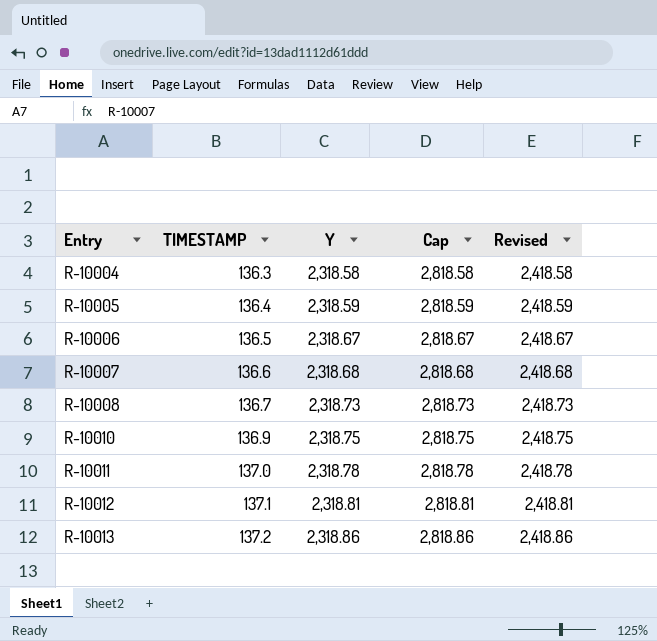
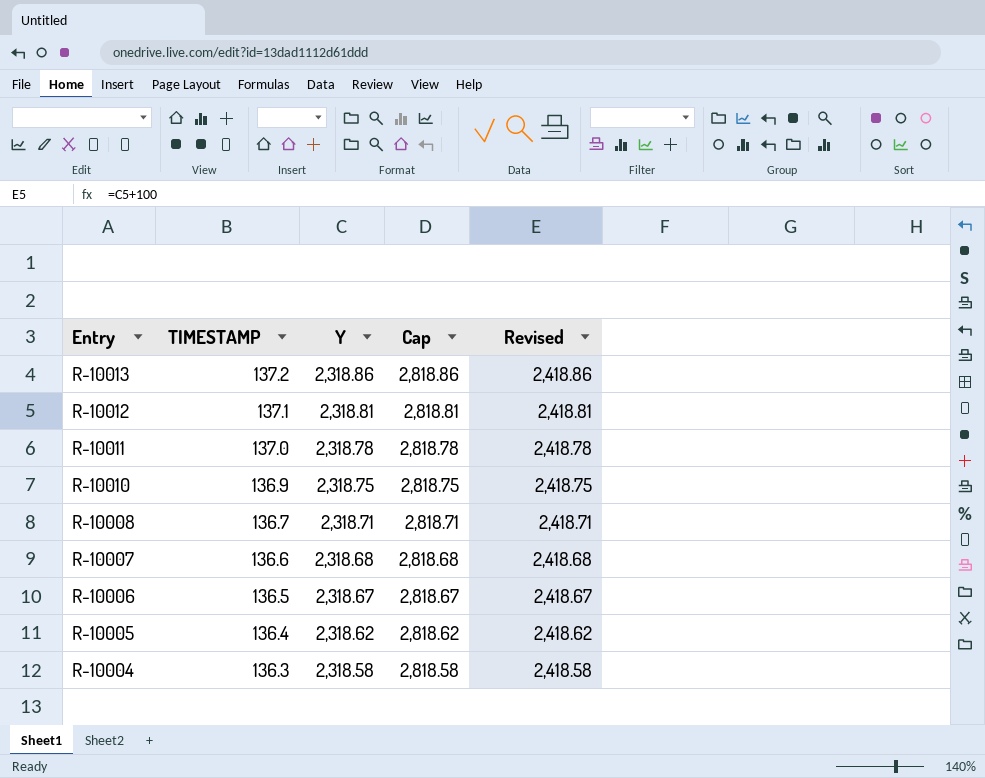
row order: Entry ascending -> Entry descending
R-10008 | Y: 2,318.73 -> 2,318.71
R-10008 | Cap: 2,818.73 -> 2,818.71
R-10008 | Revised: 2,418.73 -> 2,418.71
R-10005 | Y: 2,318.59 -> 2,318.62
R-10005 | Cap: 2,818.59 -> 2,818.62
R-10005 | Revised: 2,418.59 -> 2,418.62

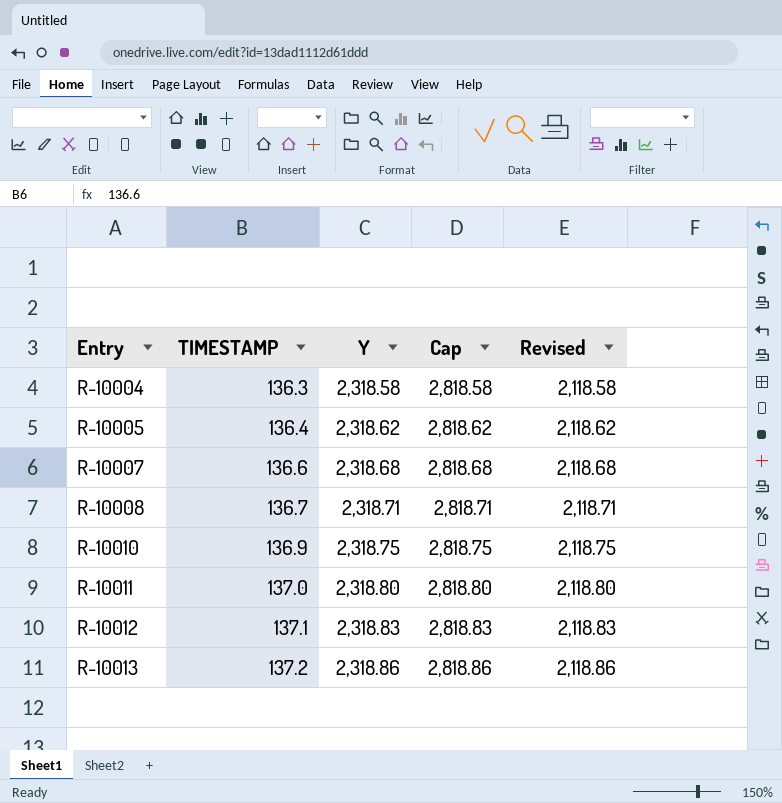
row order: Entry descending -> Entry ascending
column Revised | formula: [Y] + 100 -> [Y] - 200
row R-10006: 136.5 | 2,318.67 | 2,818.67 | 2,418.67 -> none
R-10011 | Y: 2,318.78 -> 2,318.80
R-10011 | Cap: 2,818.78 -> 2,818.80
R-10012 | Y: 2,318.81 -> 2,318.83
R-10012 | Cap: 2,818.81 -> 2,818.83

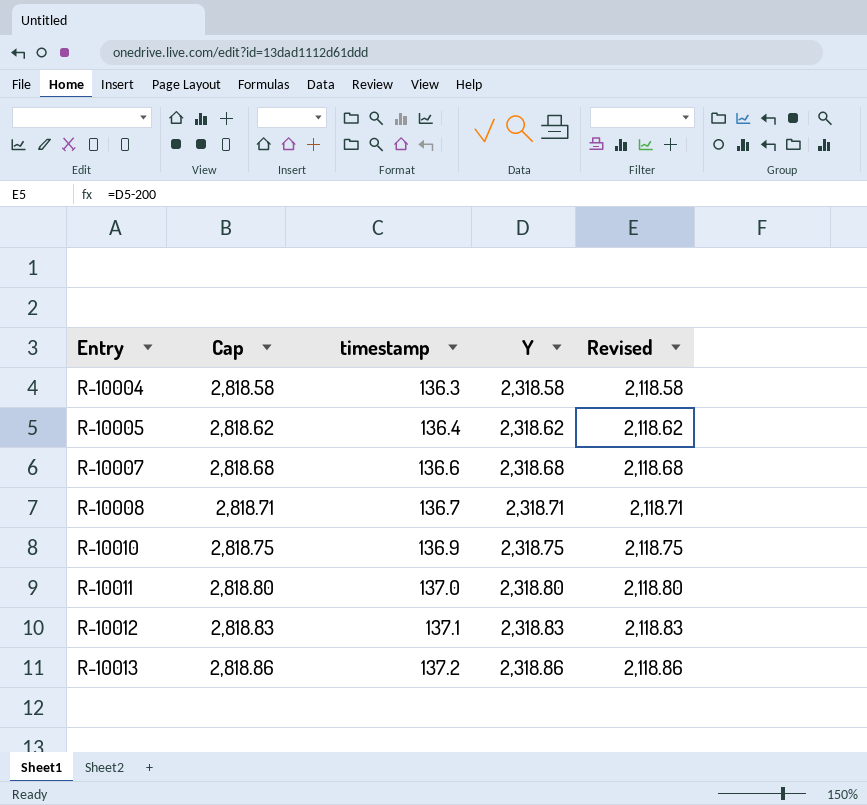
column Cap | position: 4 -> 2
column name: TIMESTAMP -> timestamp

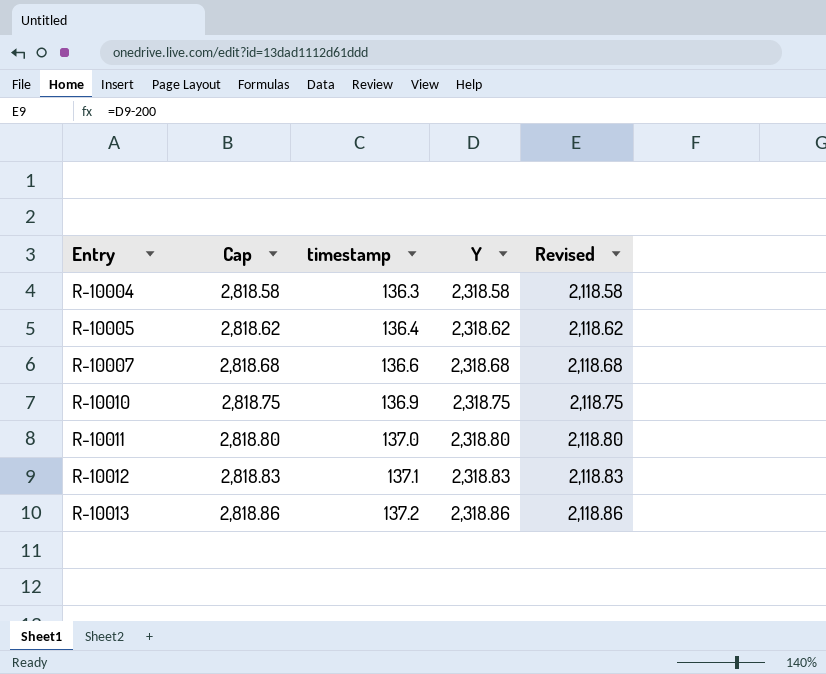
row R-10008: 2,818.71 | 136.7 | 2,318.71 | 2,118.71 -> none

